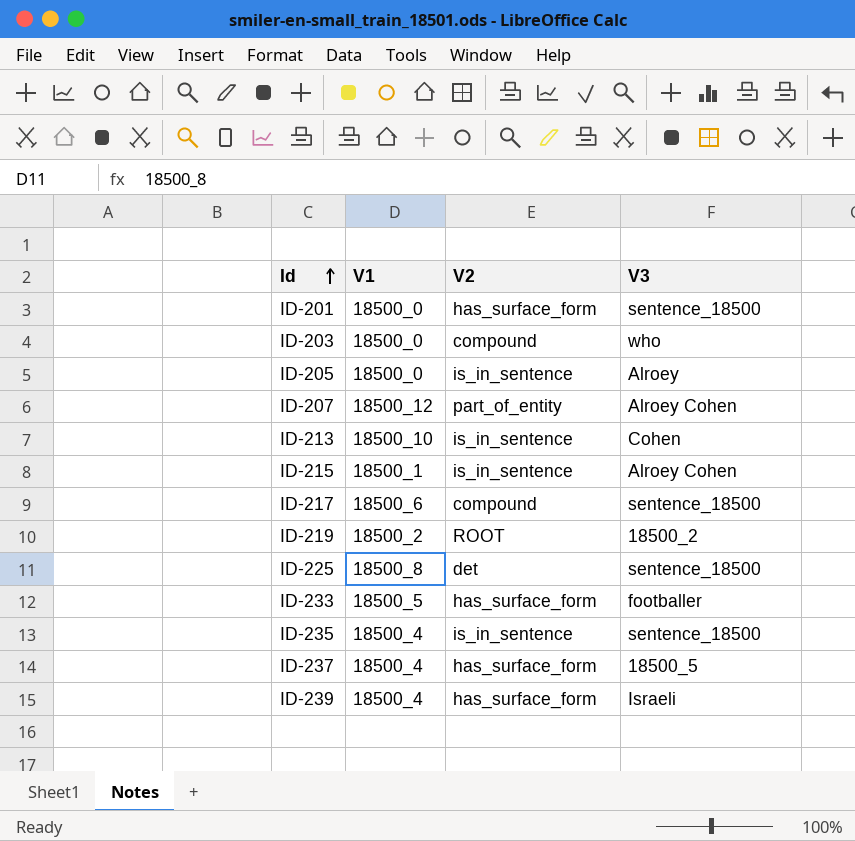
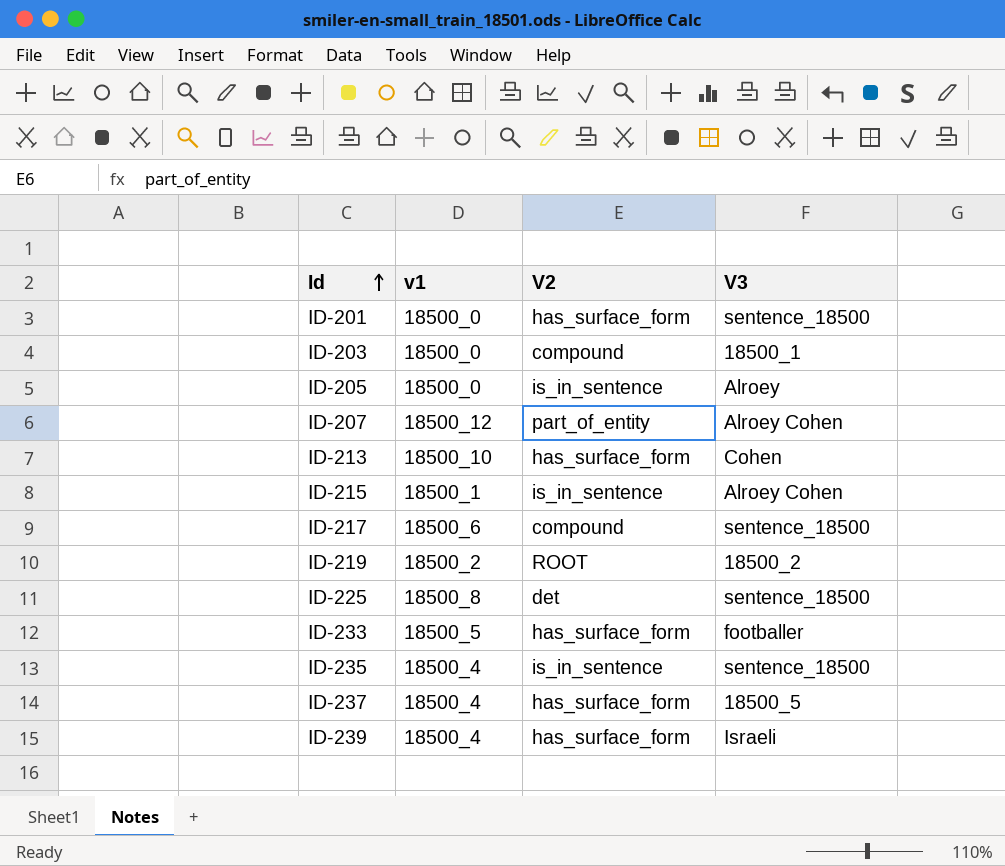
column name: V1 -> v1
ID-203 | V3: who -> 18500_1
ID-213 | V2: is_in_sentence -> has_surface_form

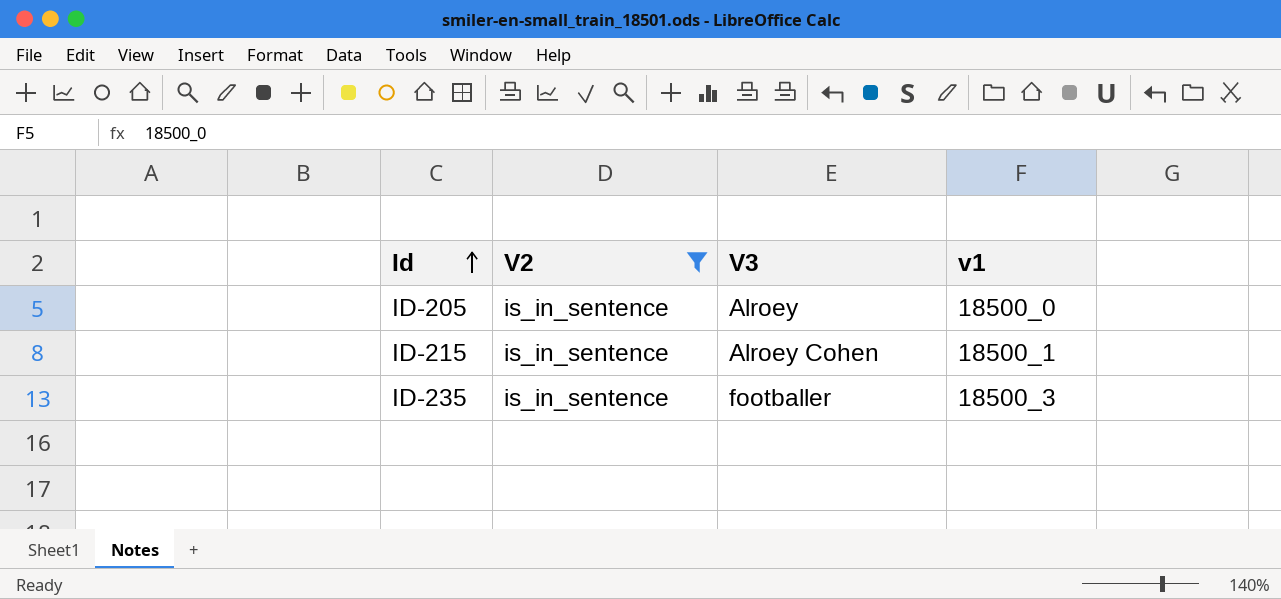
filter: none -> V2 = is_in_sentence
column v1 | position: 2 -> 4
ID-235 | V3: sentence_18500 -> footballer
ID-235 | v1: 18500_4 -> 18500_3

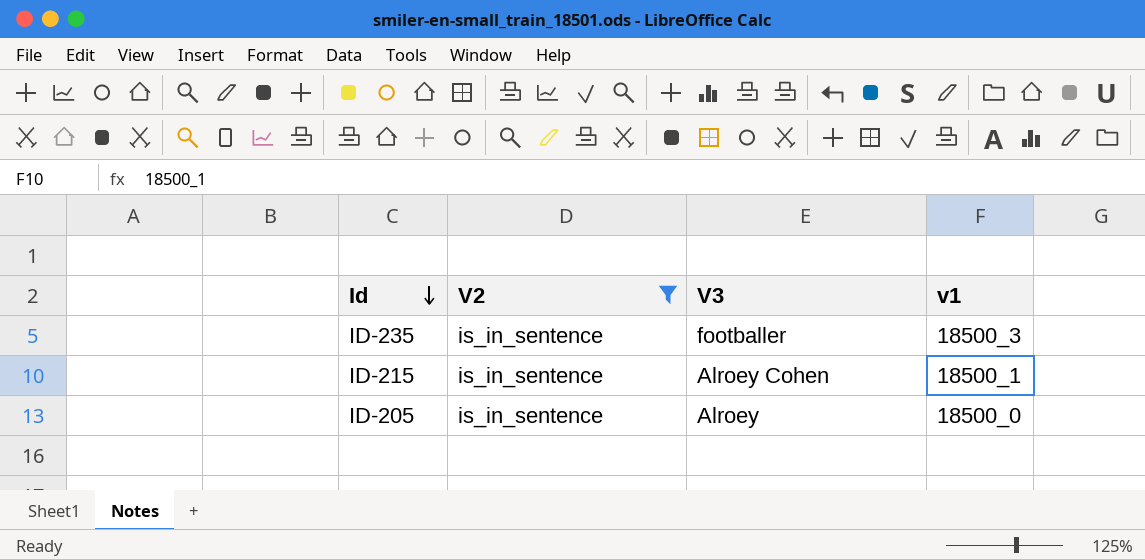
row order: Id ascending -> Id descending

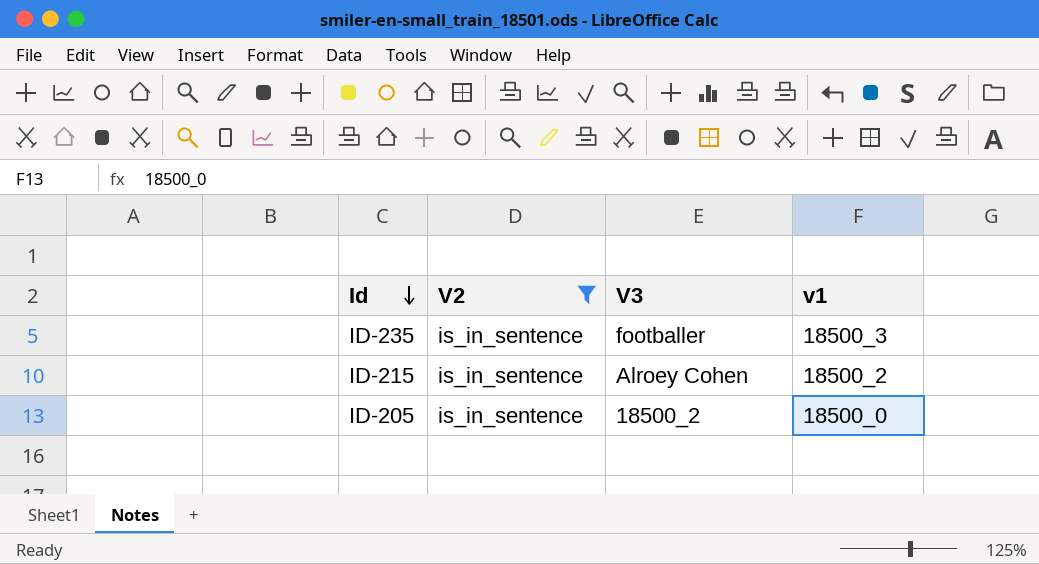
ID-215 | v1: 18500_1 -> 18500_2
ID-205 | V3: Alroey -> 18500_2

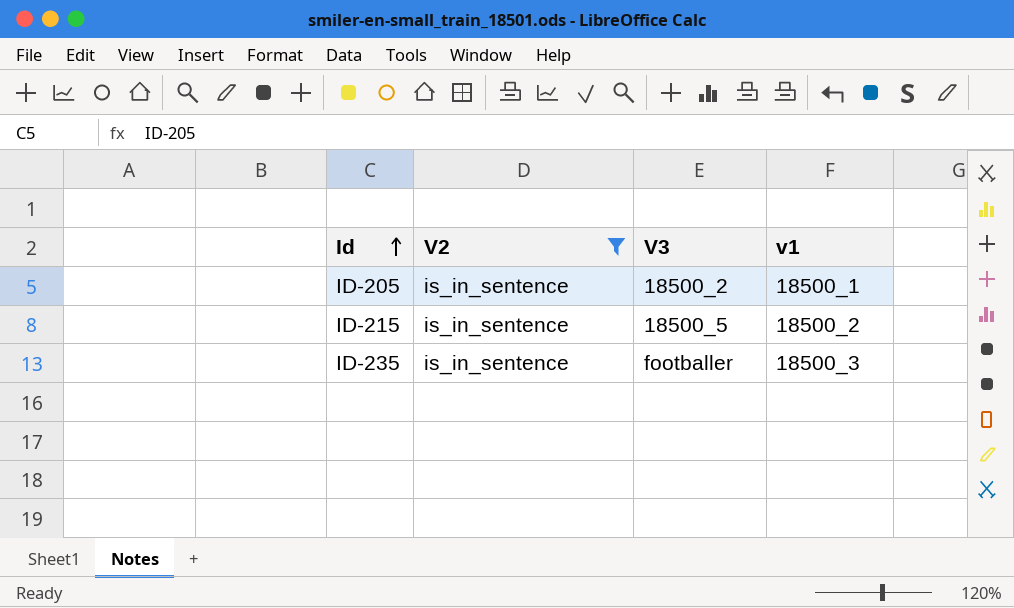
row order: Id descending -> Id ascending
ID-205 | v1: 18500_0 -> 18500_1
ID-215 | V3: Alroey Cohen -> 18500_5

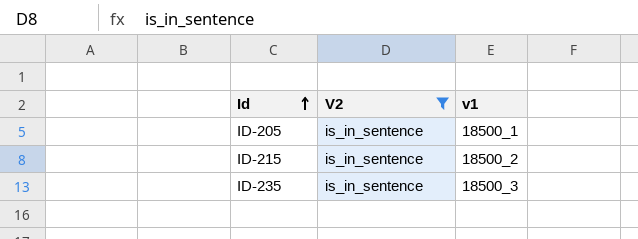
column V3 | position: 3 -> none

